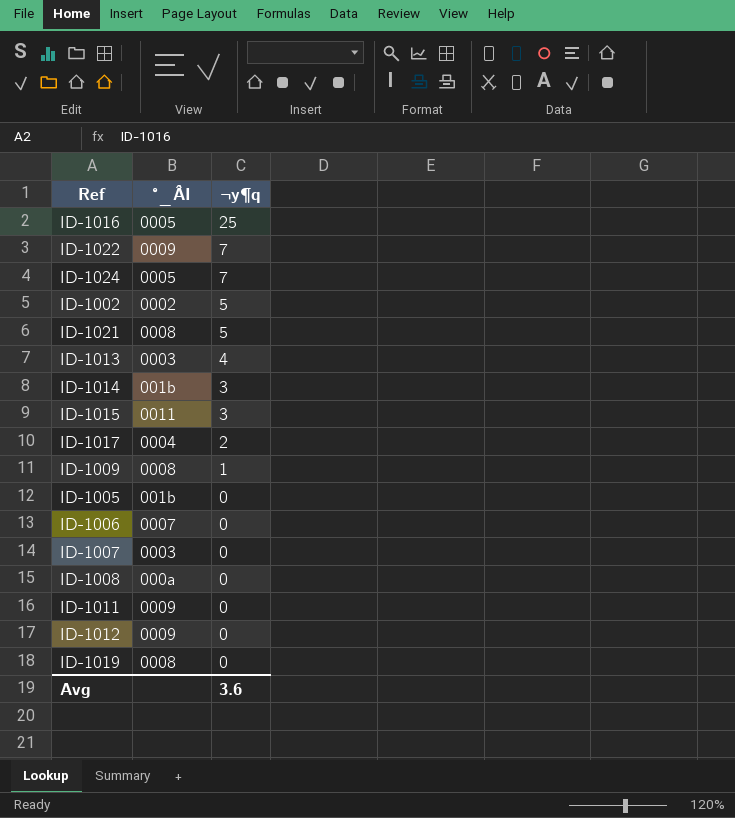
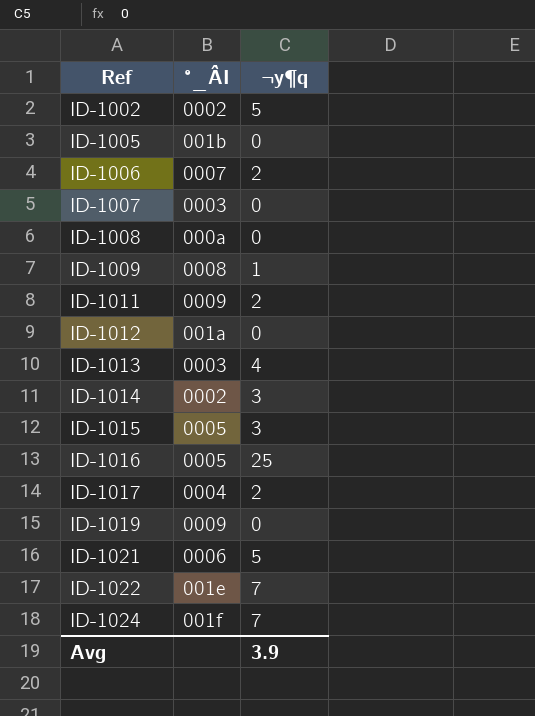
row order: ¬y¶q descending -> Ref ascending
ID-1006 | ¬y¶q: 0 -> 2
ID-1011 | ¬y¶q: 0 -> 2
ID-1012 | °_ÂI: 0009 -> 001a
ID-1014 | °_ÂI: 001b -> 0002
ID-1015 | °_ÂI: 0011 -> 0005
ID-1019 | °_ÂI: 0008 -> 0009
ID-1021 | °_ÂI: 0008 -> 0006
ID-1022 | °_ÂI: 0009 -> 001e
ID-1024 | °_ÂI: 0005 -> 001f
Avg | ¬y¶q: 3.6 -> 3.9

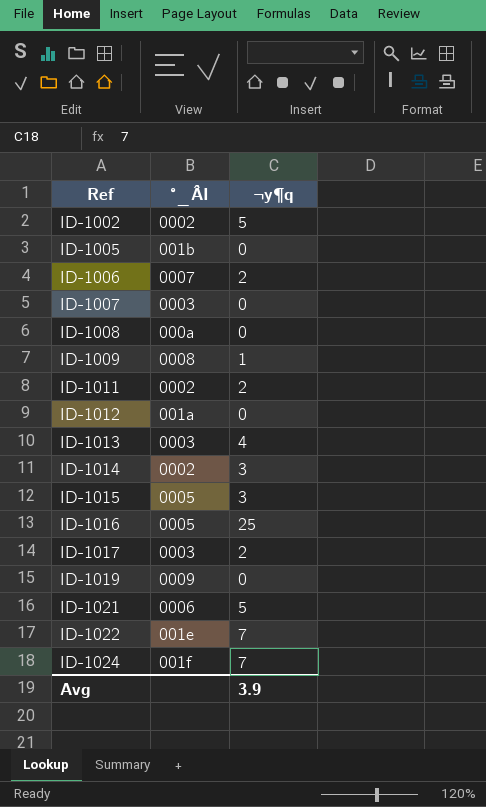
ID-1011 | °_ÂI: 0009 -> 0002
ID-1017 | °_ÂI: 0004 -> 0003

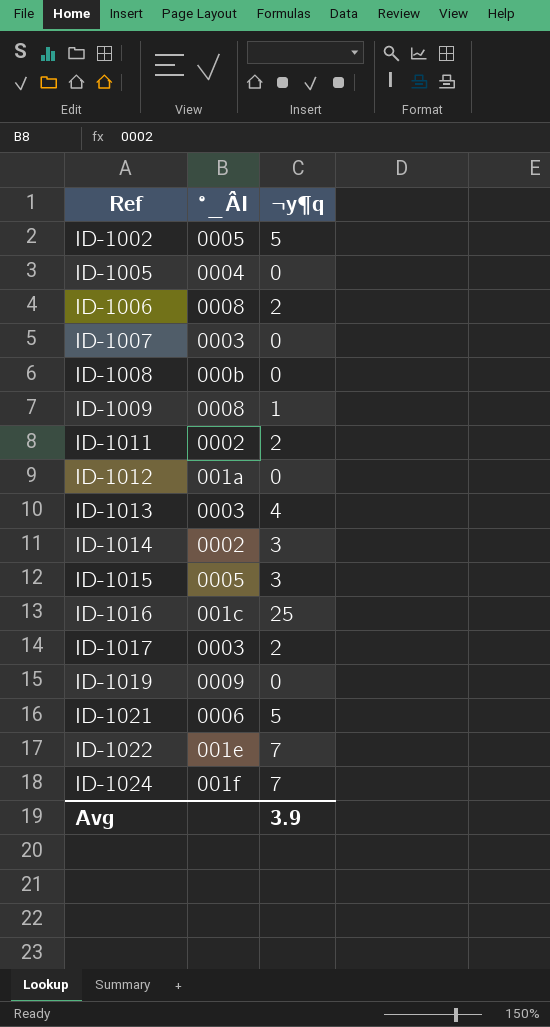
ID-1002 | °_ÂI: 0002 -> 0005
ID-1005 | °_ÂI: 001b -> 0004
ID-1006 | °_ÂI: 0007 -> 0008
ID-1008 | °_ÂI: 000a -> 000b
ID-1016 | °_ÂI: 0005 -> 001c

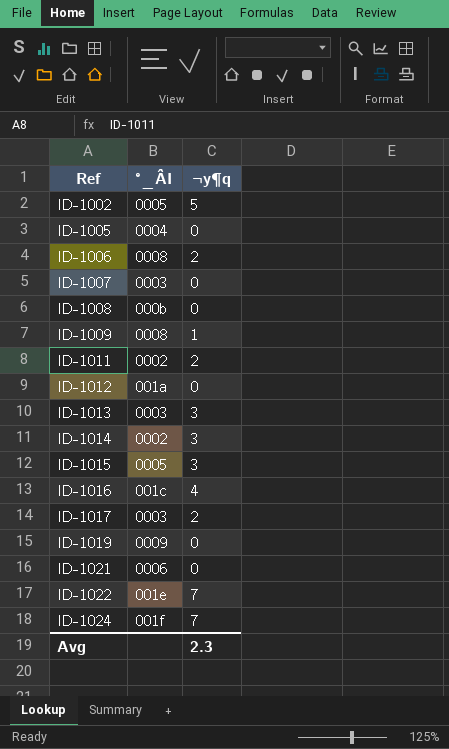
ID-1013 | ¬y¶q: 4 -> 3
ID-1016 | ¬y¶q: 25 -> 4
ID-1021 | ¬y¶q: 5 -> 0
Avg | ¬y¶q: 3.9 -> 2.3

